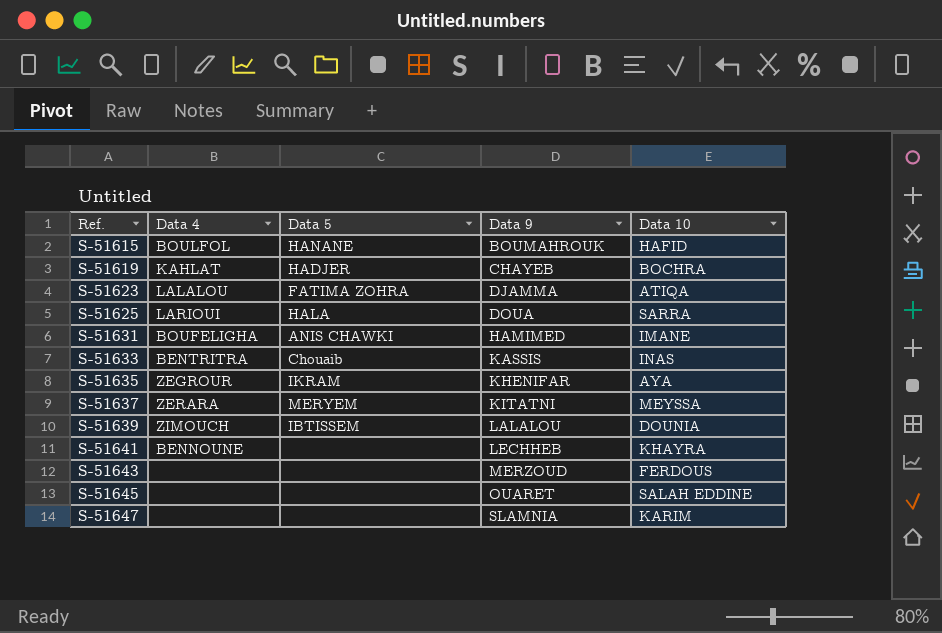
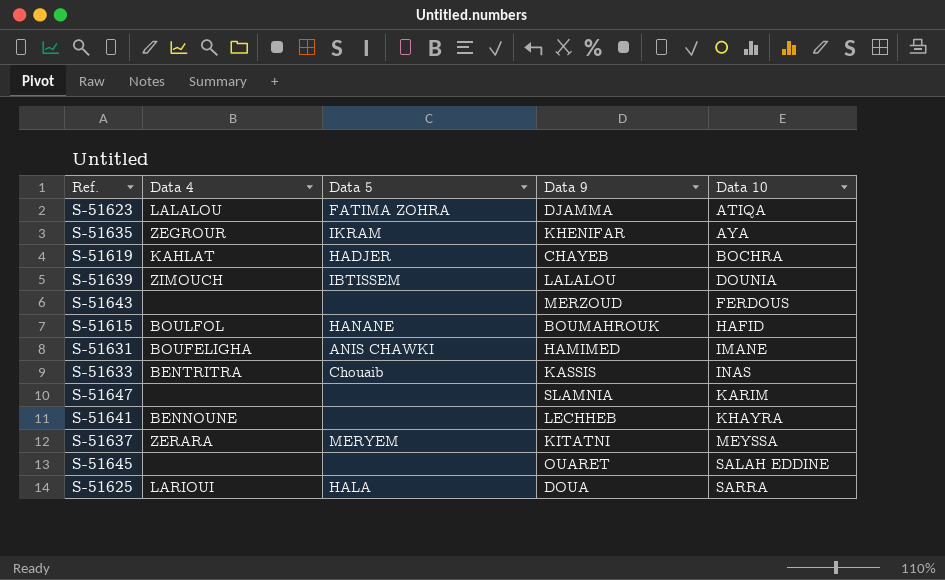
row order: Ref. ascending -> Data 10 ascending

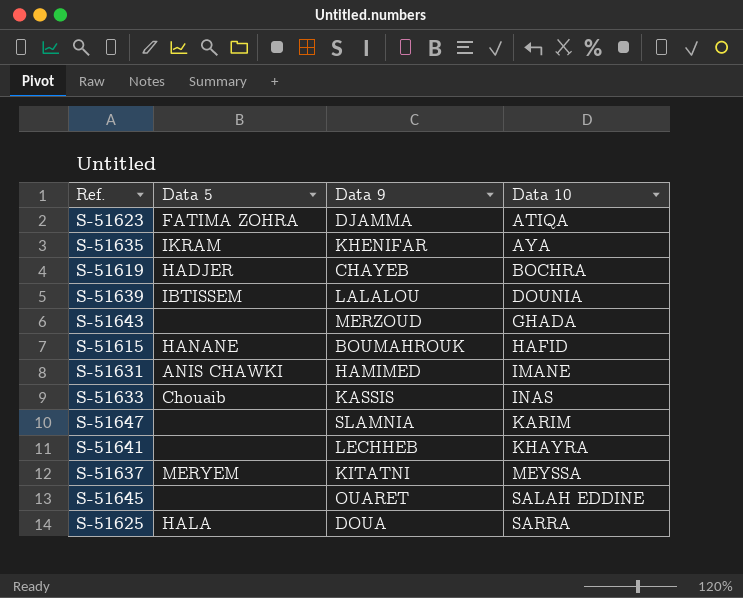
column Data 4 | position: 2 -> none
S-51643 | Data 10: FERDOUS -> GHADA

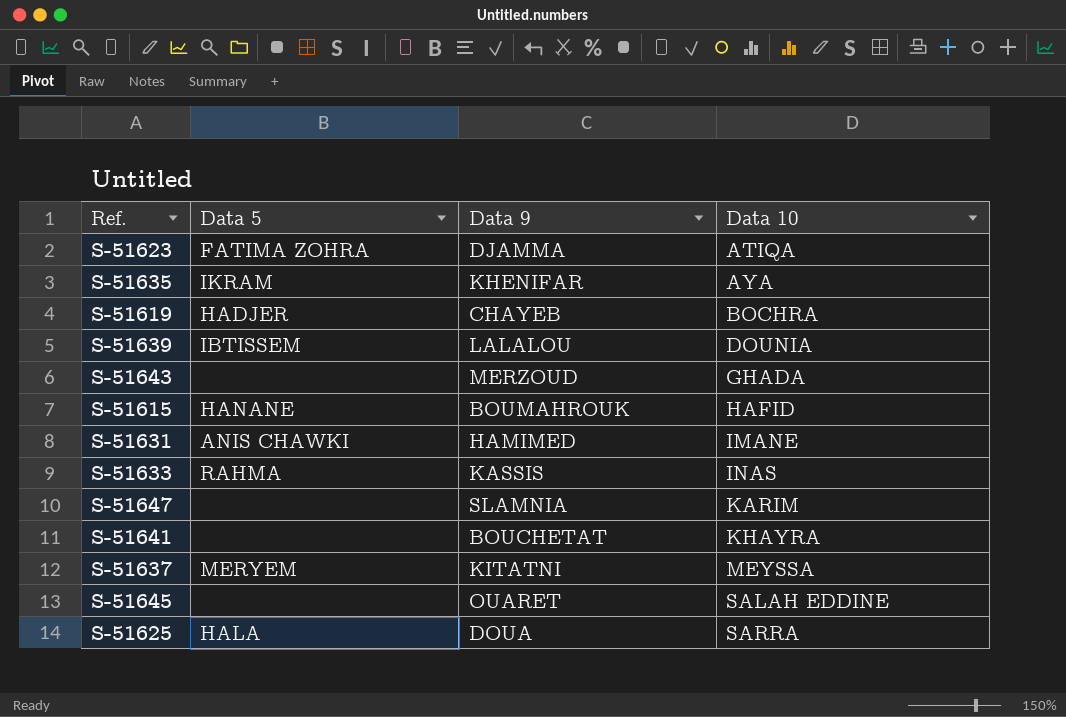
S-51633 | Data 5: Chouaib -> RAHMA
S-51641 | Data 9: LECHHEB -> BOUCHETAT

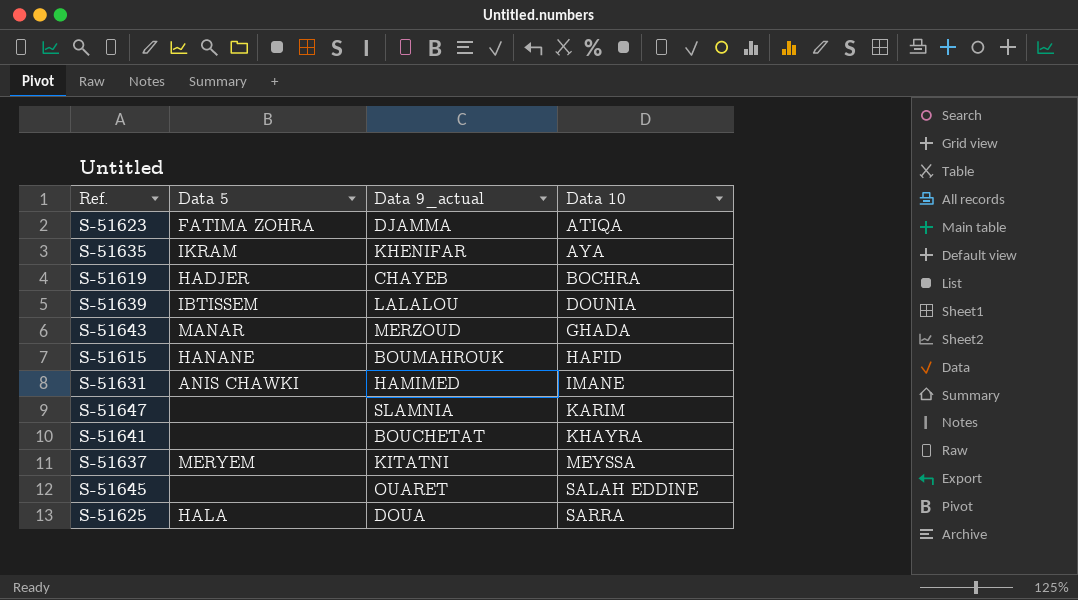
column name: Data 9 -> Data 9_actual
row S-51633: RAHMA | KASSIS | INAS -> none
S-51643 | Data 5: none -> MANAR

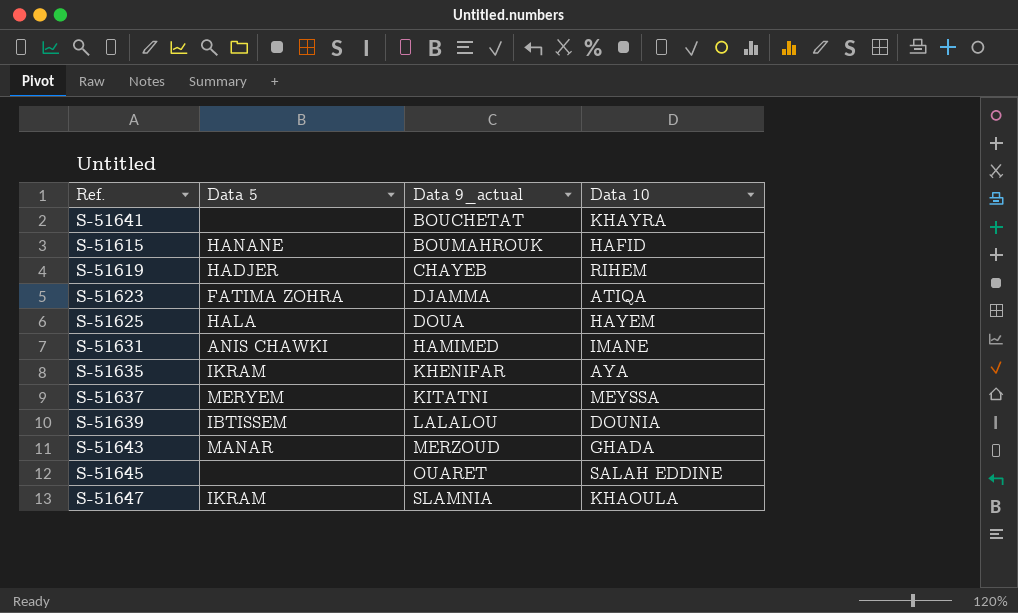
row order: Data 10 ascending -> Data 9_actual ascending
S-51619 | Data 10: BOCHRA -> RIHEM
S-51625 | Data 10: SARRA -> HAYEM
S-51647 | Data 5: none -> IKRAM
S-51647 | Data 10: KARIM -> KHAOULA

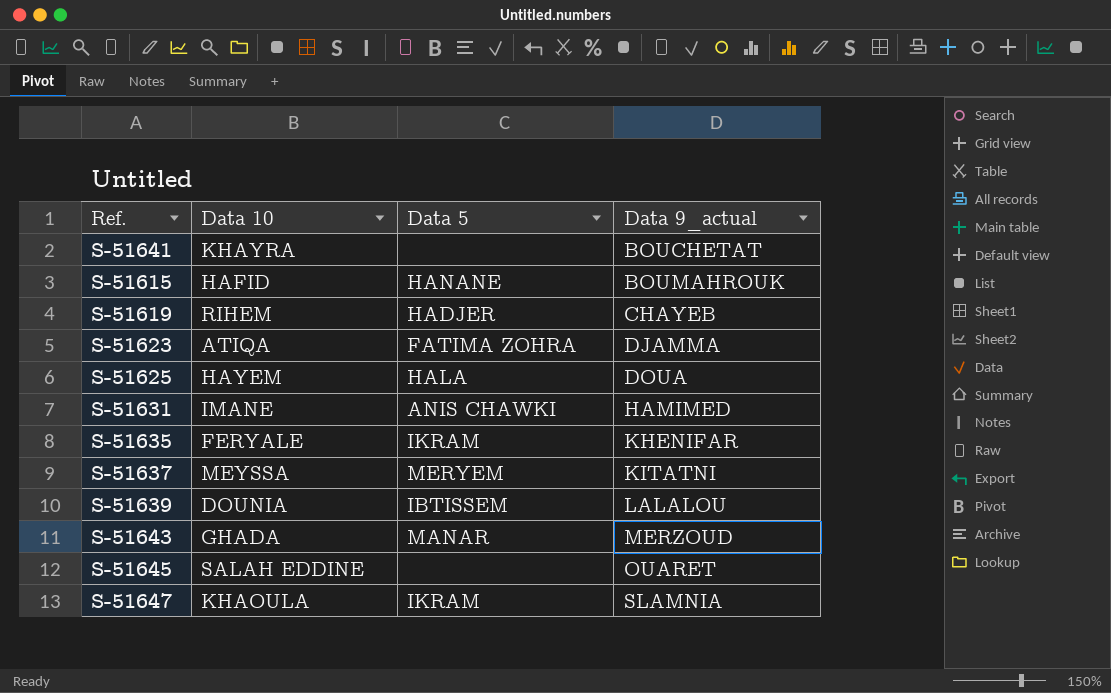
column Data 10 | position: 4 -> 2
S-51635 | Data 10: AYA -> FERYALE

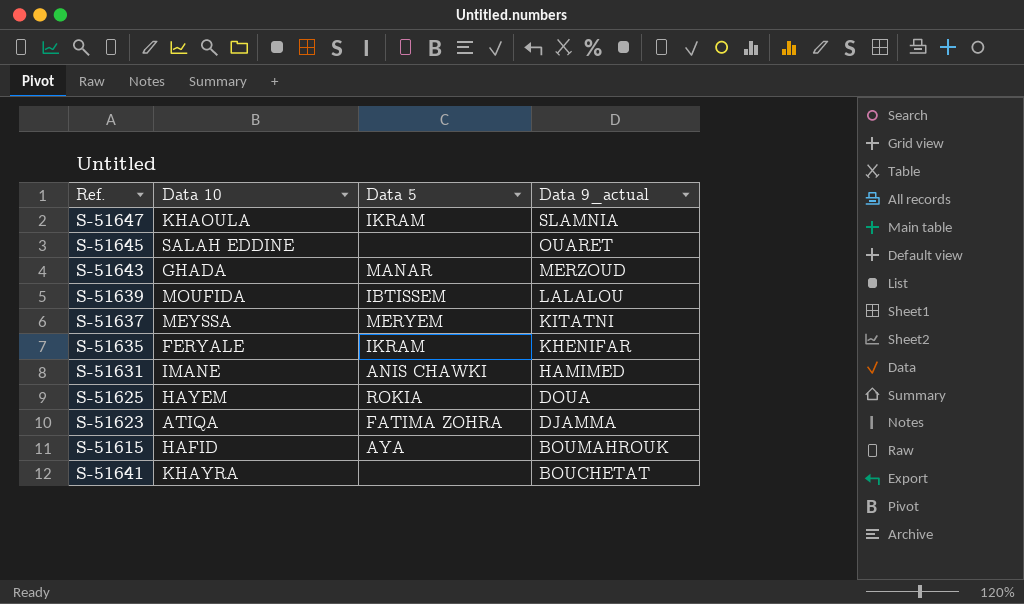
row order: Data 9_actual ascending -> Data 9_actual descending
row S-51619: RIHEM | HADJER | CHAYEB -> none
S-51639 | Data 10: DOUNIA -> MOUFIDA
S-51625 | Data 5: HALA -> ROKIA
S-51615 | Data 5: HANANE -> AYA

